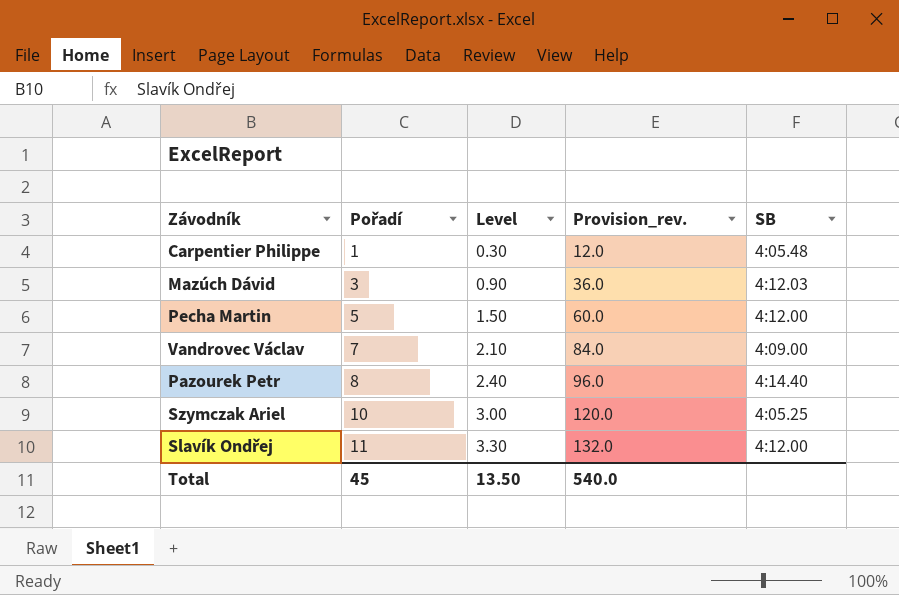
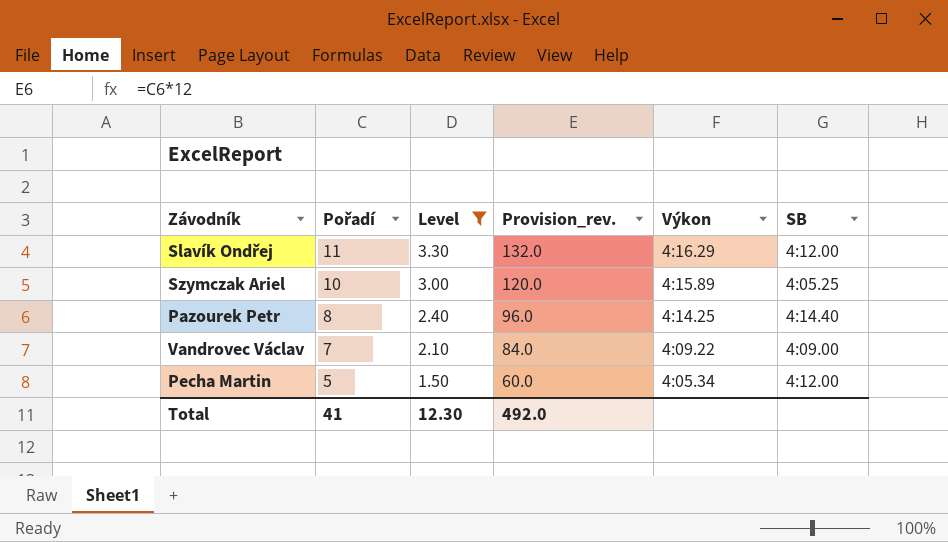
filter: none -> Level >= 1.50
row order: Pořadí ascending -> Pořadí descending
column Výkon | position: none -> 5
Total | Pořadí: 45 -> 41
Total | Level: 13.50 -> 12.30
Total | Provision_rev.: 540.0 -> 492.0

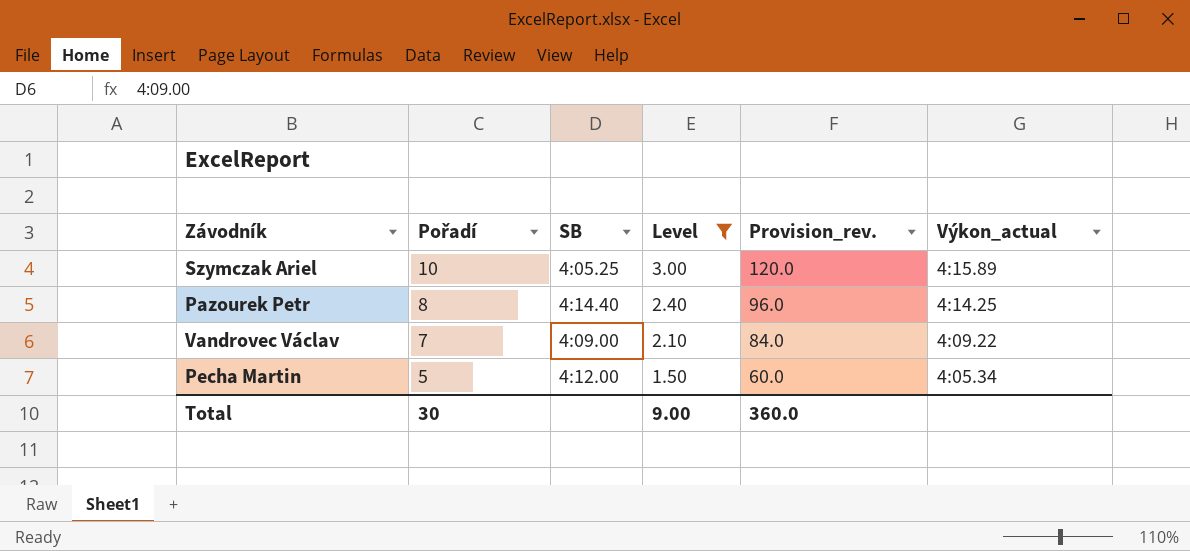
column SB | position: 6 -> 3
column name: Výkon -> Výkon_actual
row Slavík Ondřej: 11 | 3.30 | 132.0 | 4:16.29 | 4:12.00 -> none
Total | Pořadí: 41 -> 30
Total | Level: 12.30 -> 9.00
Total | Provision_rev.: 492.0 -> 360.0

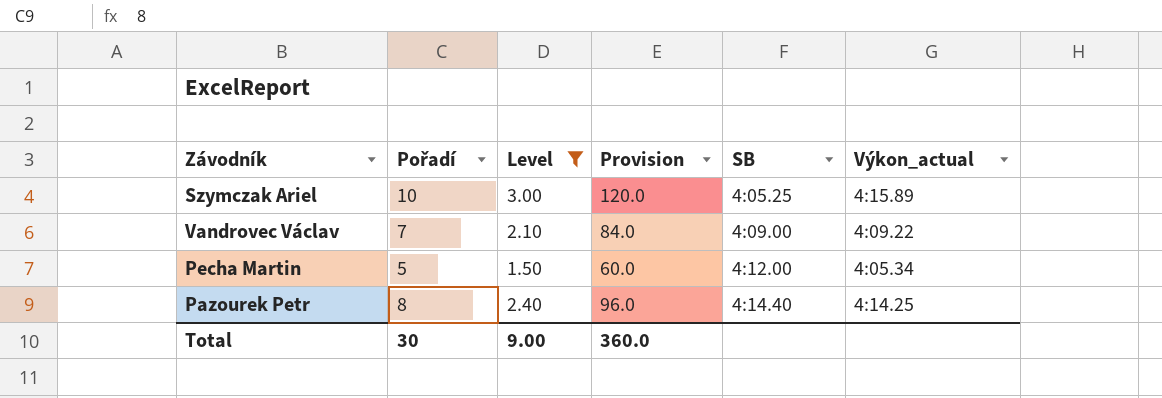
row order: Pořadí descending -> SB ascending
column name: Provision_rev. -> Provision
column SB | position: 3 -> 5

